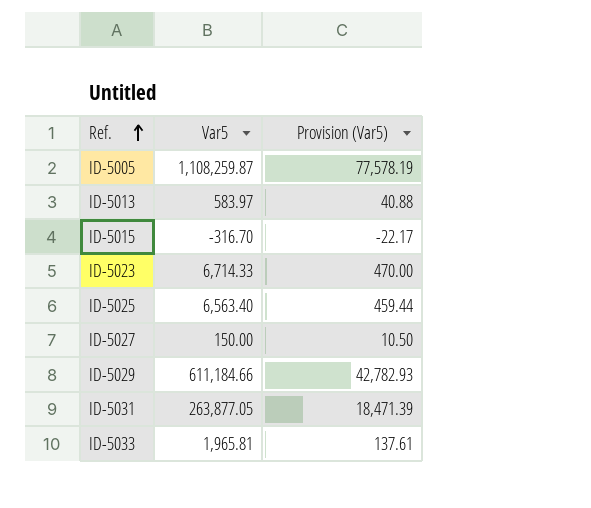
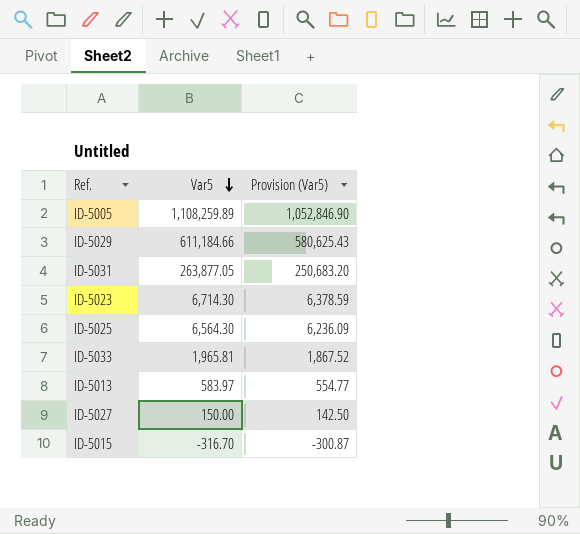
row order: Ref. ascending -> Var5 descending
column Provision (Var5) | formula: [Var5] * 0.07 -> [Var5] * 0.95
ID-5005 | Var5: 1,108,259.87 -> 1,108,259.89
ID-5023 | Var5: 6,714.33 -> 6,714.30
ID-5025 | Var5: 6,563.40 -> 6,564.30

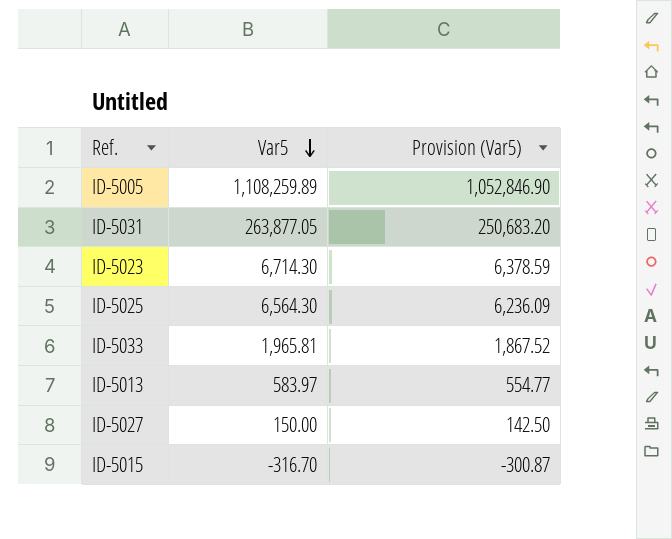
row ID-5029: 611,184.66 | 580,625.43 -> none

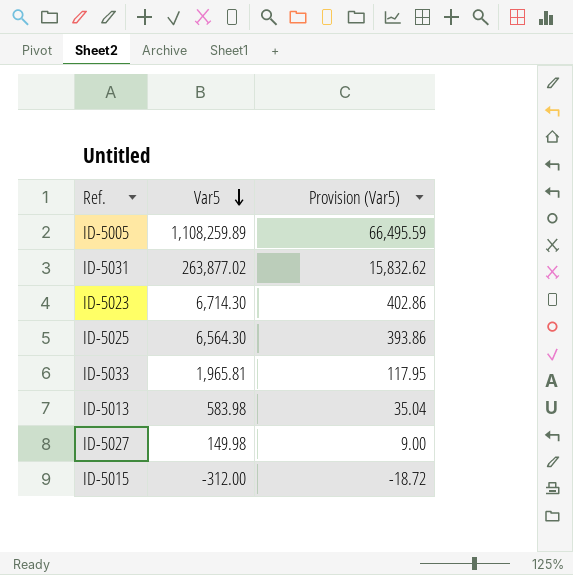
column Provision (Var5) | formula: [Var5] * 0.95 -> [Var5] * 0.06
ID-5031 | Var5: 263,877.05 -> 263,877.02
ID-5013 | Var5: 583.97 -> 583.98
ID-5027 | Var5: 150.00 -> 149.98
ID-5015 | Var5: -316.70 -> -312.00

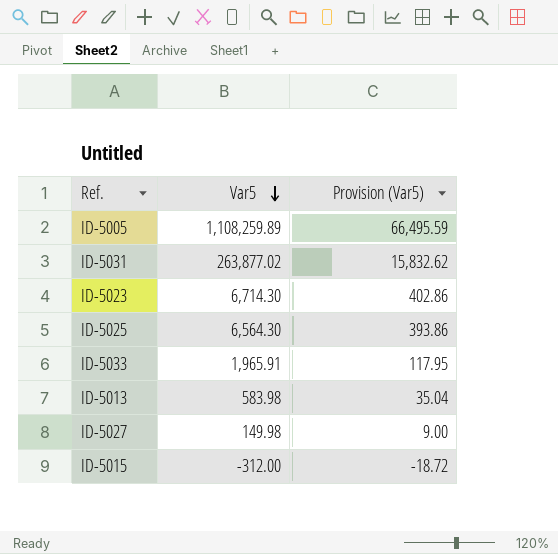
ID-5033 | Var5: 1,965.81 -> 1,965.91

